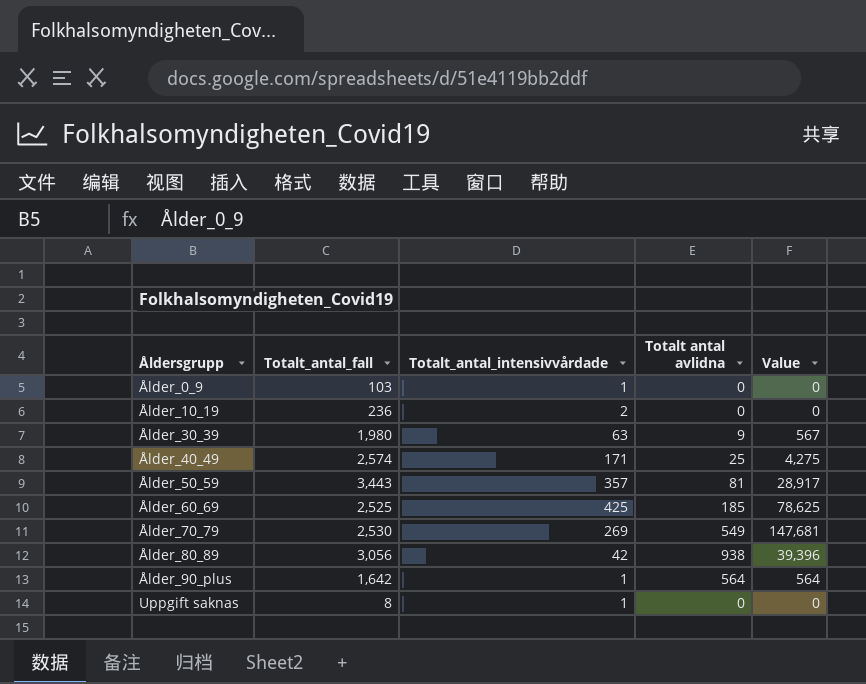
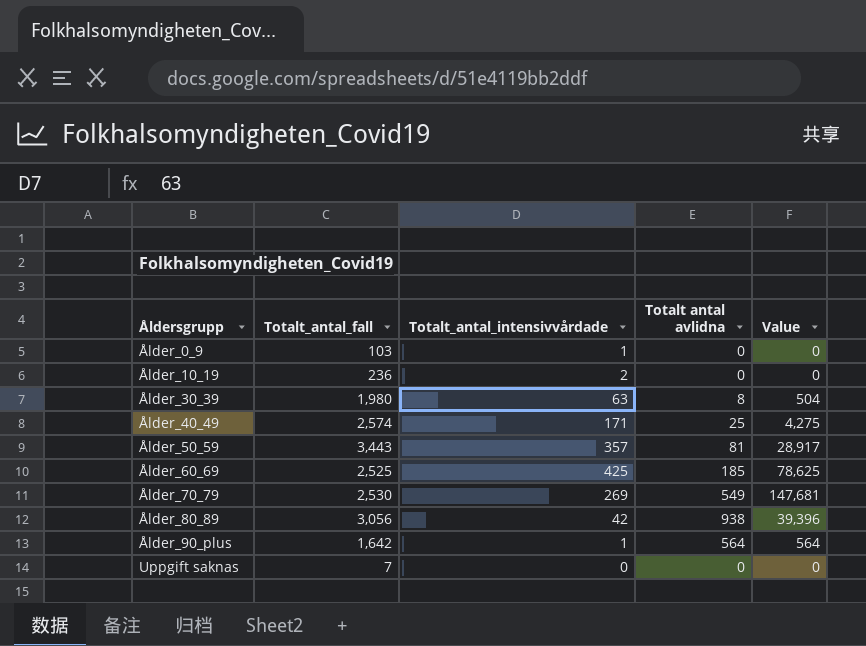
Ålder_30_39 | Totalt antal avlidna: 9 -> 8
Ålder_30_39 | Value: 567 -> 504
Uppgift saknas | Totalt_antal_fall: 8 -> 7
Uppgift saknas | Totalt_antal_intensivvårdade: 1 -> 0

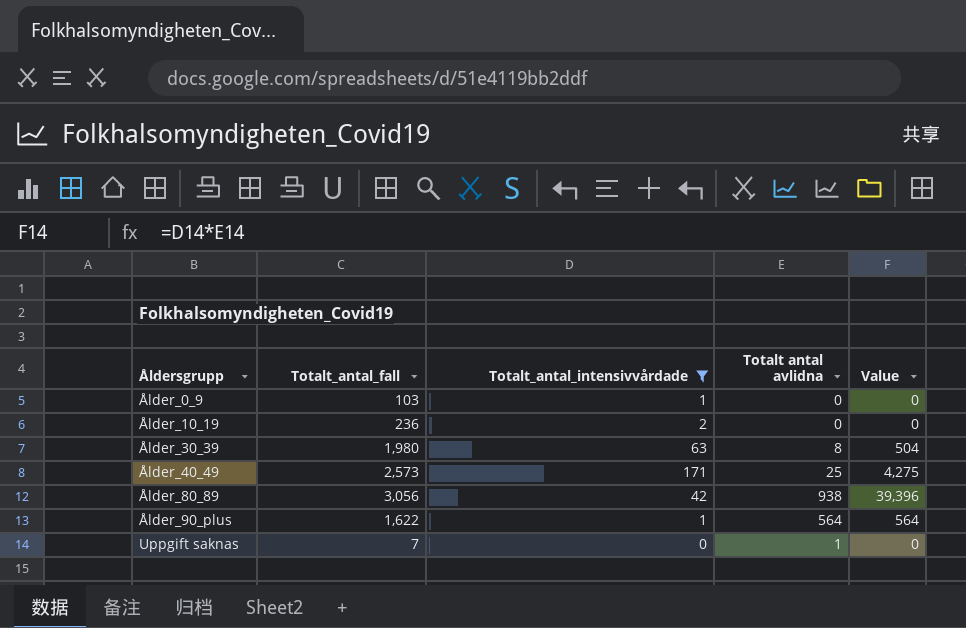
filter: none -> Totalt_antal_intensivvårdade <= 171
Ålder_40_49 | Totalt_antal_fall: 2,574 -> 2,573
Ålder_90_plus | Totalt_antal_fall: 1,642 -> 1,622
Uppgift saknas | Totalt antal avlidna: 0 -> 1

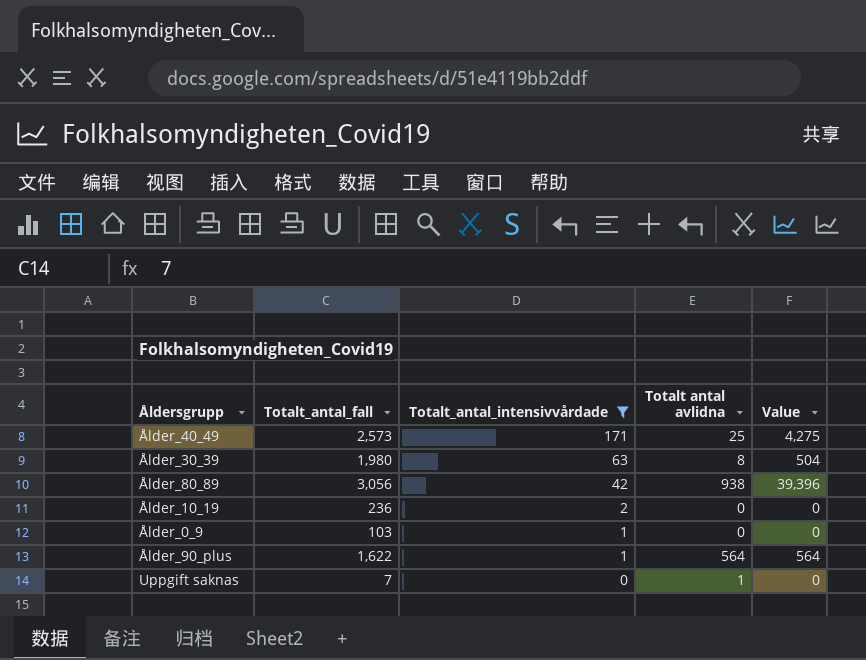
row order: Åldersgrupp ascending -> Totalt_antal_intensivvårdade descending

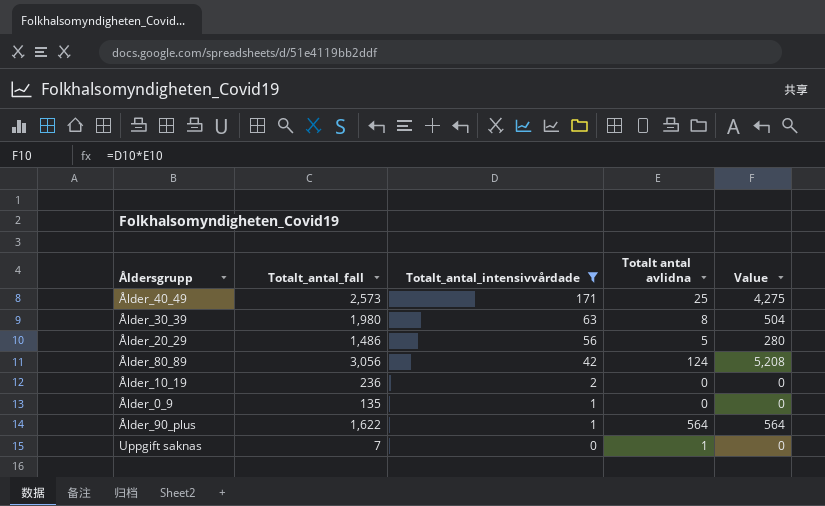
row Ålder_20_29: none -> 1,486 | 56 | 5 | 280
Ålder_80_89 | Totalt antal avlidna: 938 -> 124
Ålder_80_89 | Value: 39,396 -> 5,208
Ålder_0_9 | Totalt_antal_fall: 103 -> 135

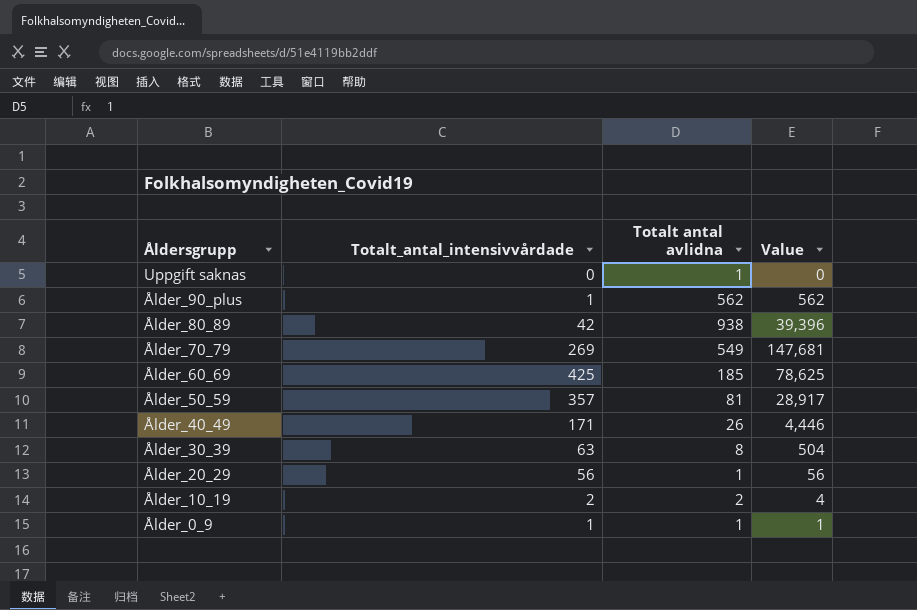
filter: Totalt_antal_intensivvårdade <= 171 -> none
row order: Totalt_antal_intensivvårdade descending -> Åldersgrupp descending
column Totalt_antal_fall | position: 2 -> none
Ålder_90_plus | Totalt antal avlidna: 564 -> 562
Ålder_90_plus | Value: 564 -> 562
Ålder_80_89 | Totalt antal avlidna: 124 -> 938
Ålder_80_89 | Value: 5,208 -> 39,396
Ålder_40_49 | Totalt antal avlidna: 25 -> 26
Ålder_40_49 | Value: 4,275 -> 4,446
Ålder_20_29 | Totalt antal avlidna: 5 -> 1
Ålder_20_29 | Value: 280 -> 56
Ålder_10_19 | Totalt antal avlidna: 0 -> 2
Ålder_10_19 | Value: 0 -> 4
Ålder_0_9 | Totalt antal avlidna: 0 -> 1
Ålder_0_9 | Value: 0 -> 1

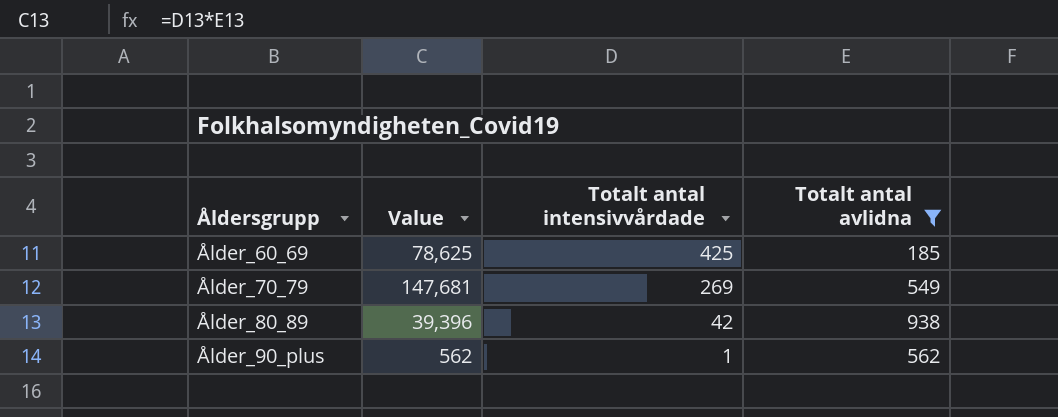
filter: none -> Totalt antal avlidna >= 185
row order: Åldersgrupp descending -> Åldersgrupp ascending
column Value | position: 4 -> 2
column name: Totalt_antal_intensivvårdade -> Totalt antal intensivvårdade

